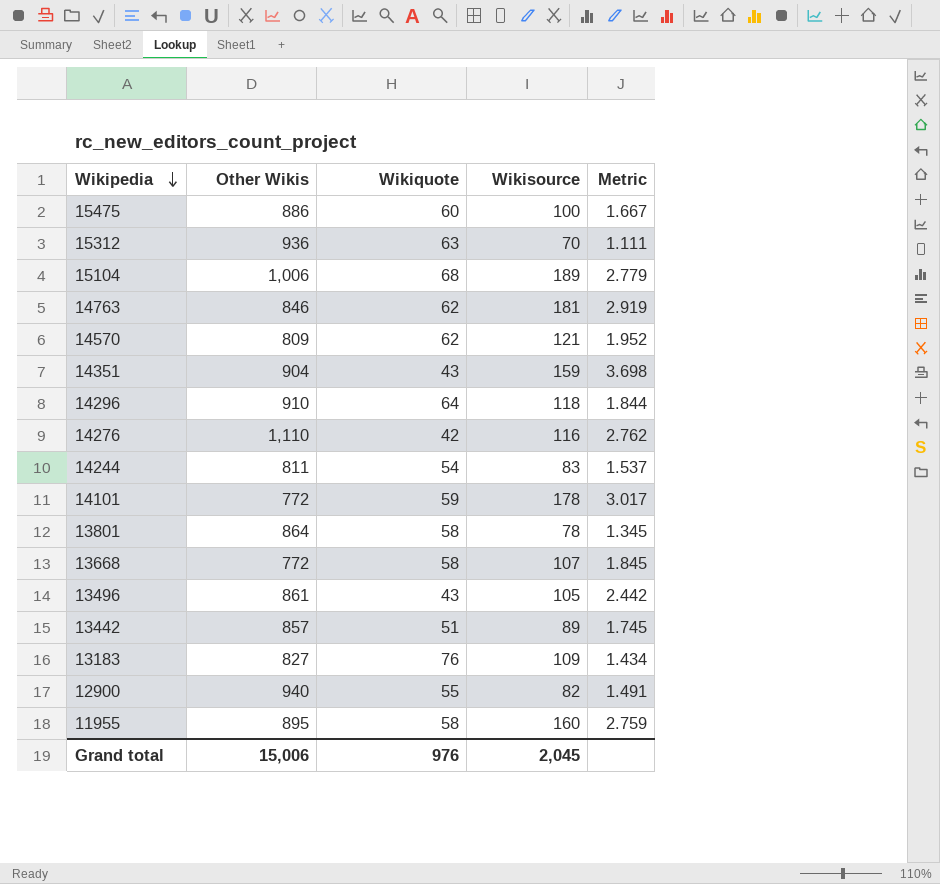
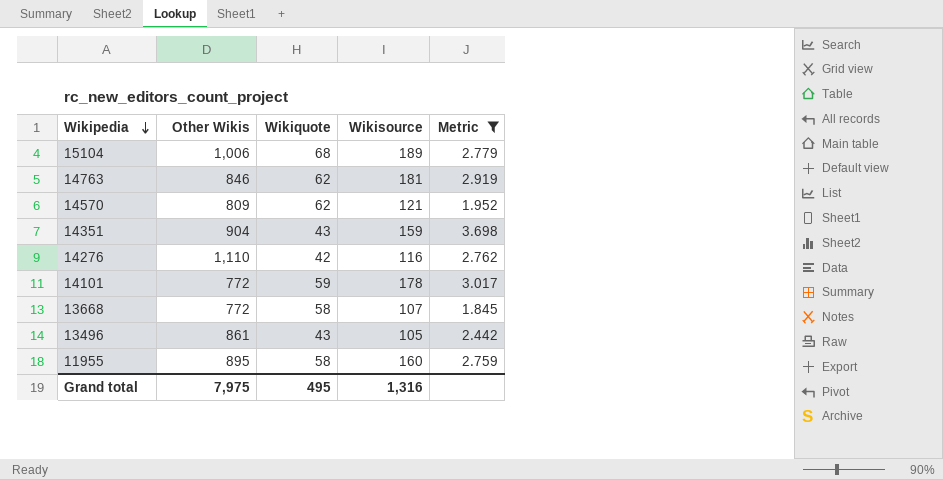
filter: none -> Metric >= 1.845
Grand total | Other Wikis: 15,006 -> 7,975
Grand total | Wikiquote: 976 -> 495
Grand total | Wikisource: 2,045 -> 1,316

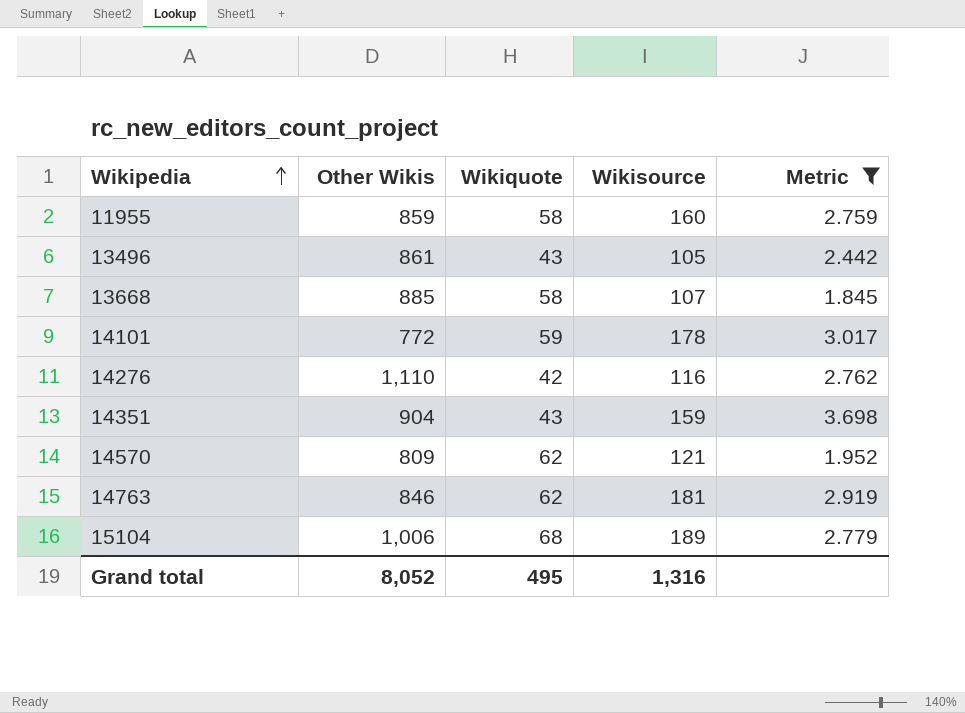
row order: Wikipedia descending -> Wikipedia ascending
11955 | Other Wikis: 895 -> 859
13668 | Other Wikis: 772 -> 885
Grand total | Other Wikis: 7,975 -> 8,052

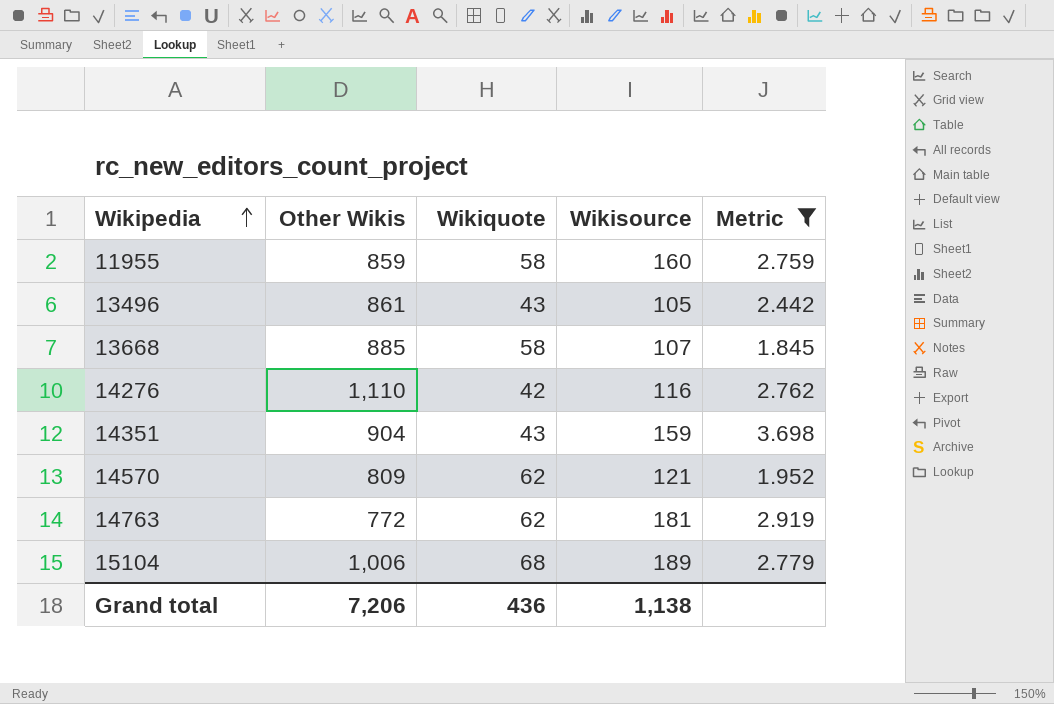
row 14101: 772 | 59 | 178 | 3.017 -> none
14763 | Other Wikis: 846 -> 772
Grand total | Other Wikis: 8,052 -> 7,206
Grand total | Wikiquote: 495 -> 436
Grand total | Wikisource: 1,316 -> 1,138

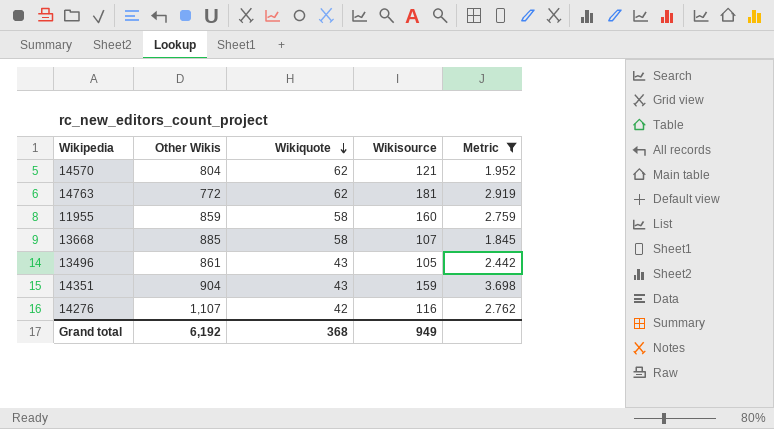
row order: Wikipedia ascending -> Wikiquote descending
row 15104: 1,006 | 68 | 189 | 2.779 -> none
14570 | Other Wikis: 809 -> 804
14276 | Other Wikis: 1,110 -> 1,107
Grand total | Other Wikis: 7,206 -> 6,192
Grand total | Wikiquote: 436 -> 368
Grand total | Wikisource: 1,138 -> 949

